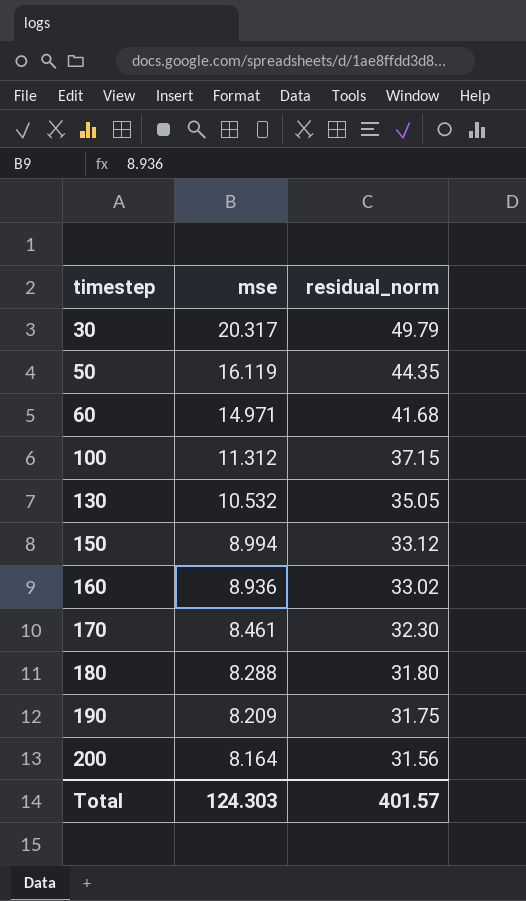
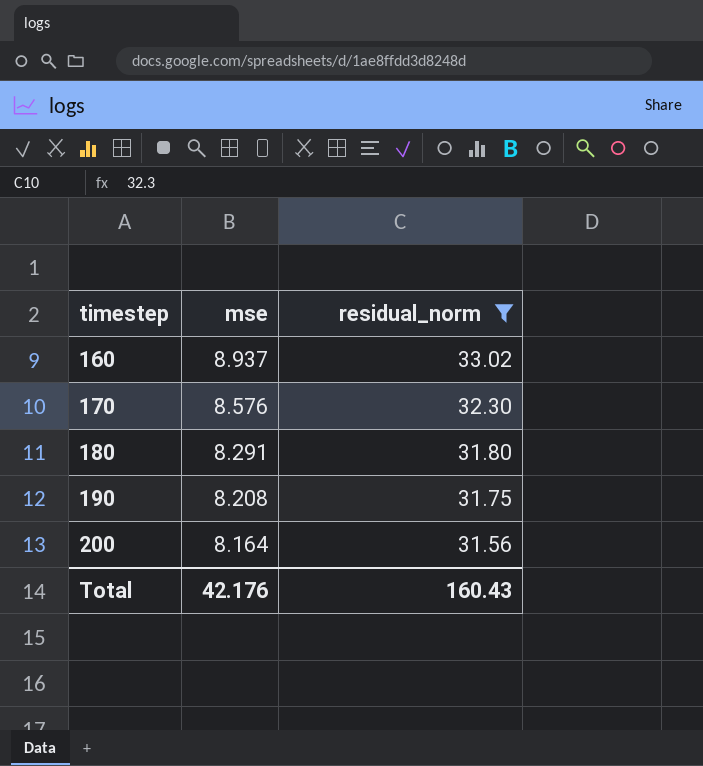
filter: none -> residual_norm <= 33.02
160 | mse: 8.936 -> 8.937
170 | mse: 8.461 -> 8.576
180 | mse: 8.288 -> 8.291
190 | mse: 8.209 -> 8.208
Total | mse: 124.303 -> 42.176
Total | residual_norm: 401.57 -> 160.43

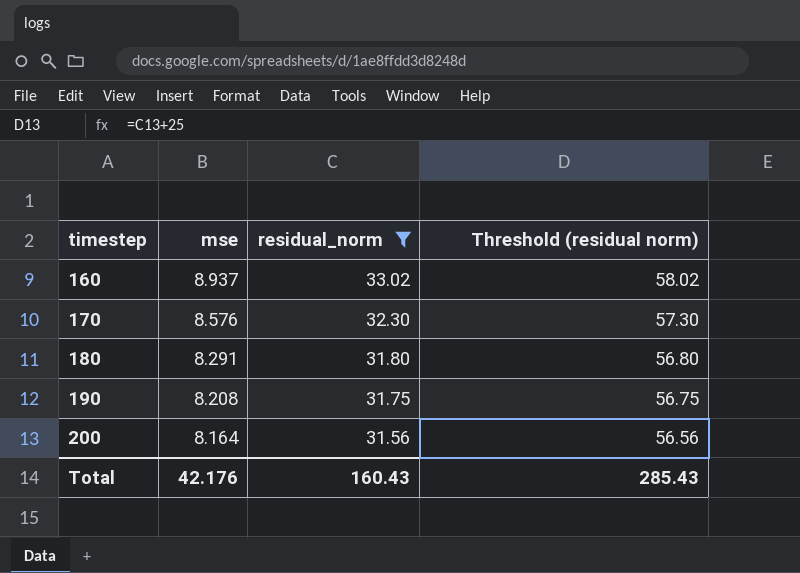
column Threshold (residual norm) | formula: none -> [residual_norm] + 25

